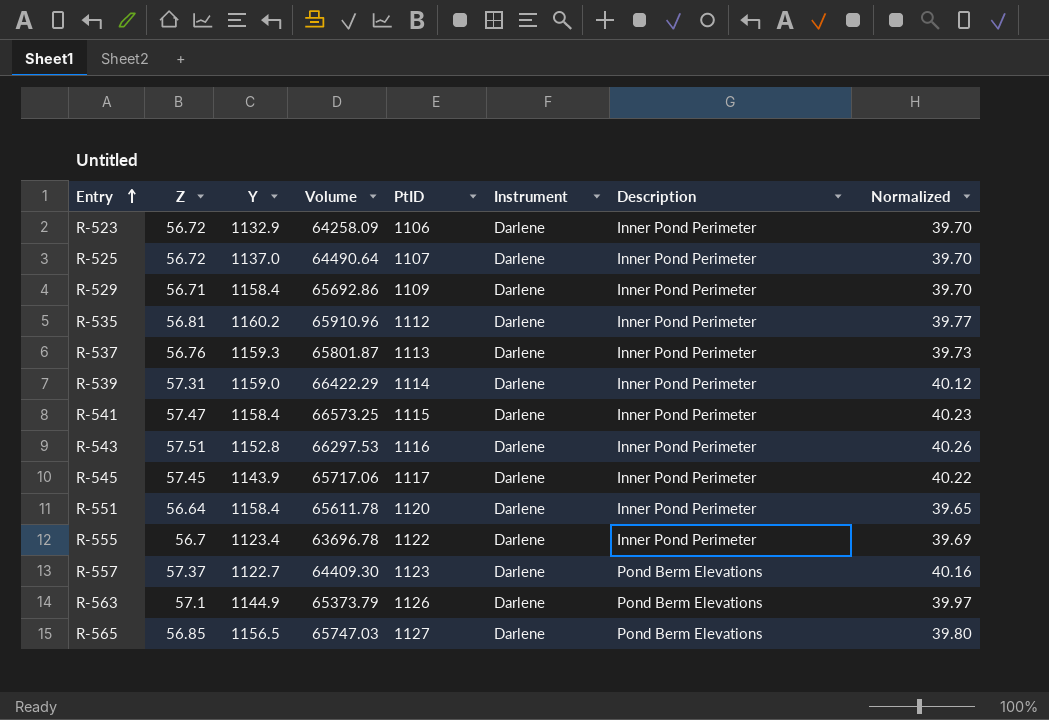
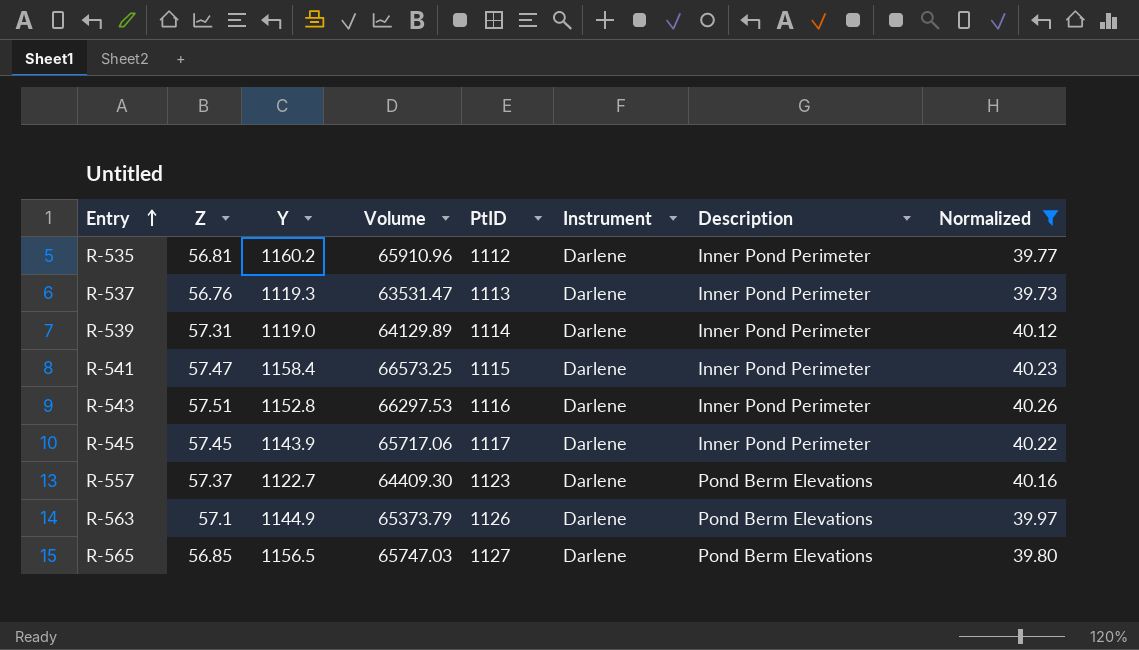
filter: none -> Normalized >= 39.73
R-537 | Y: 1159.3 -> 1119.3
R-537 | Volume: 65801.87 -> 63531.47
R-539 | Y: 1159.0 -> 1119.0
R-539 | Volume: 66422.29 -> 64129.89

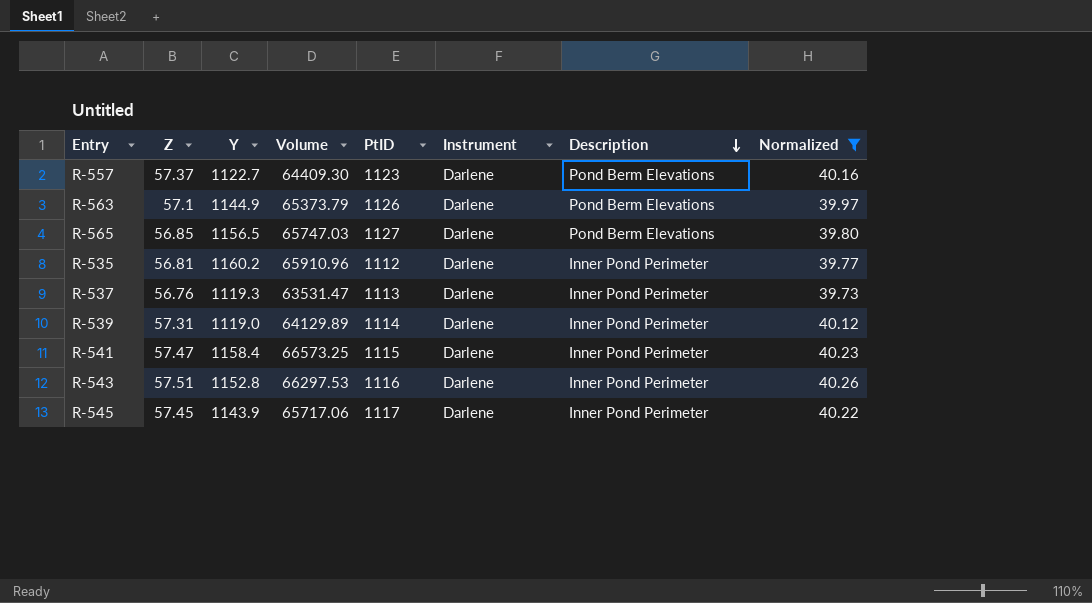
row order: Entry ascending -> Description descending

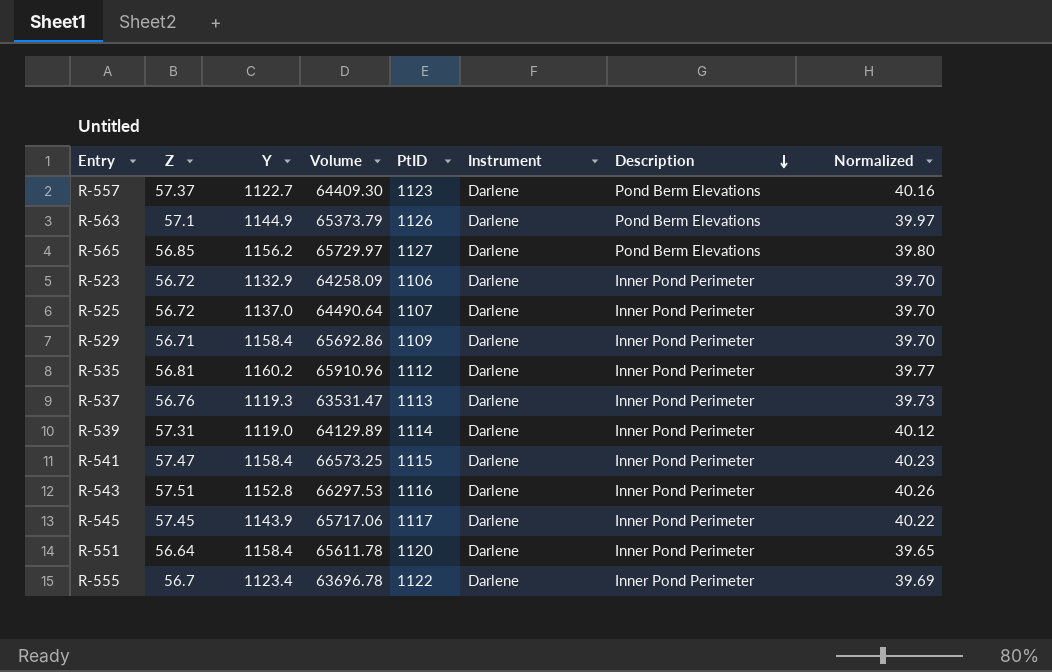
filter: Normalized >= 39.73 -> none
R-565 | Y: 1156.5 -> 1156.2
R-565 | Volume: 65747.03 -> 65729.97

